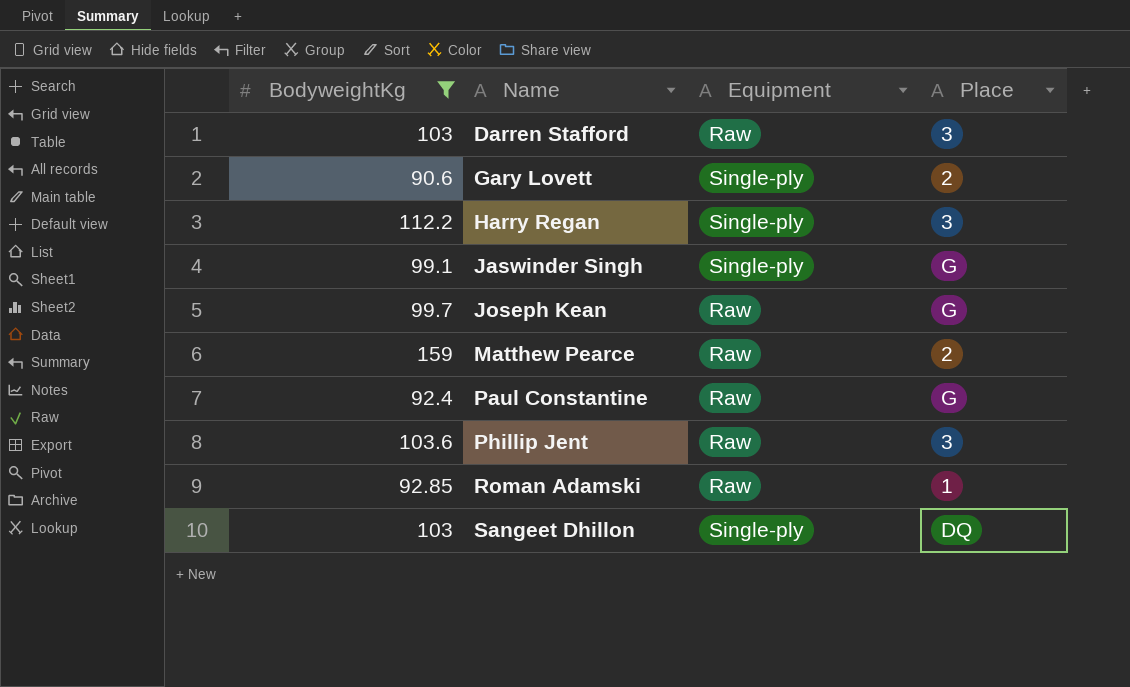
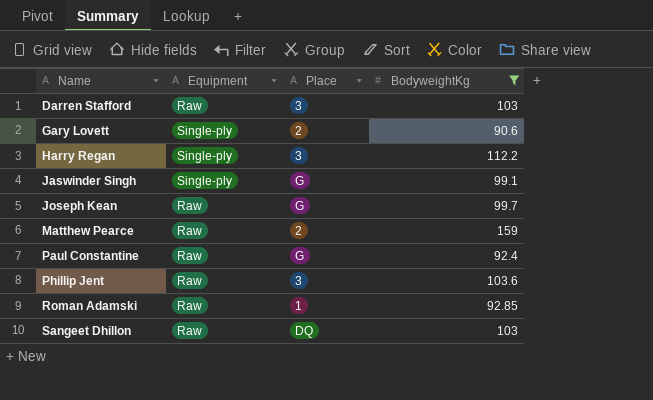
column BodyweightKg | position: 1 -> 4
Sangeet Dhillon | Equipment: Single-ply -> Raw

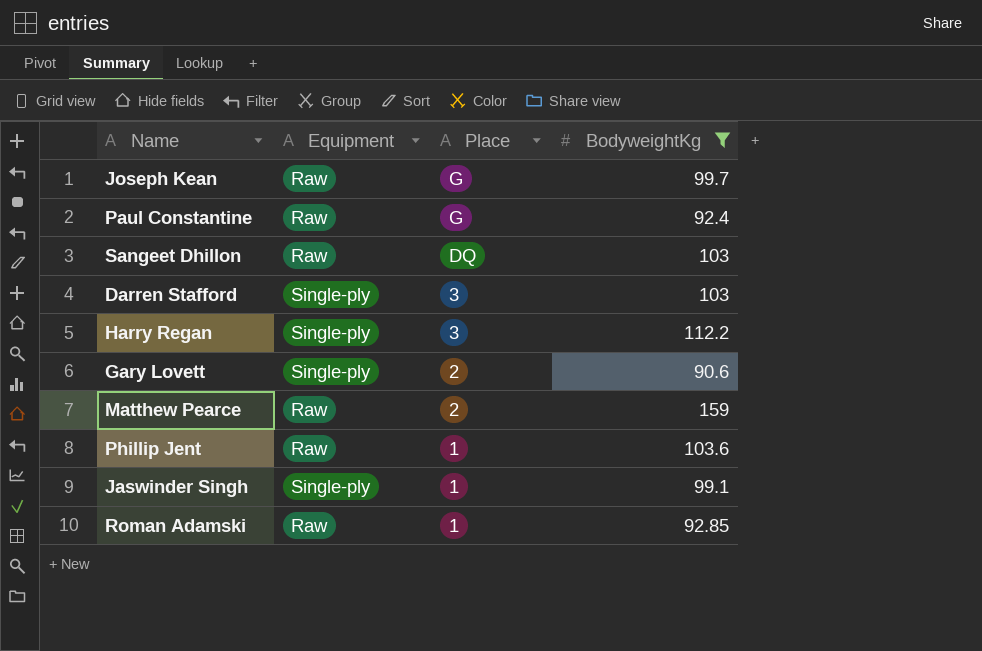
row order: Name ascending -> Place descending
Darren Stafford | Equipment: Raw -> Single-ply
Phillip Jent | Place: 3 -> 1
Jaswinder Singh | Place: G -> 1

